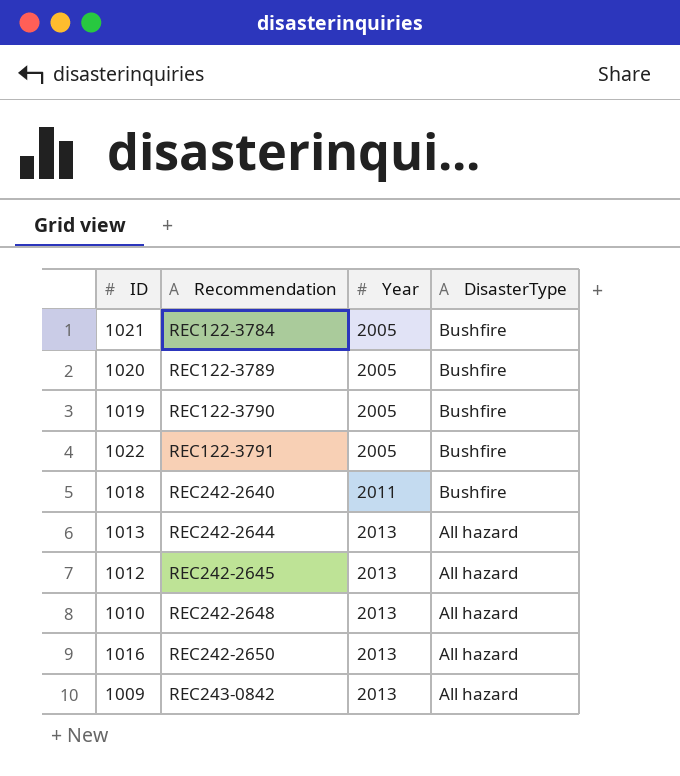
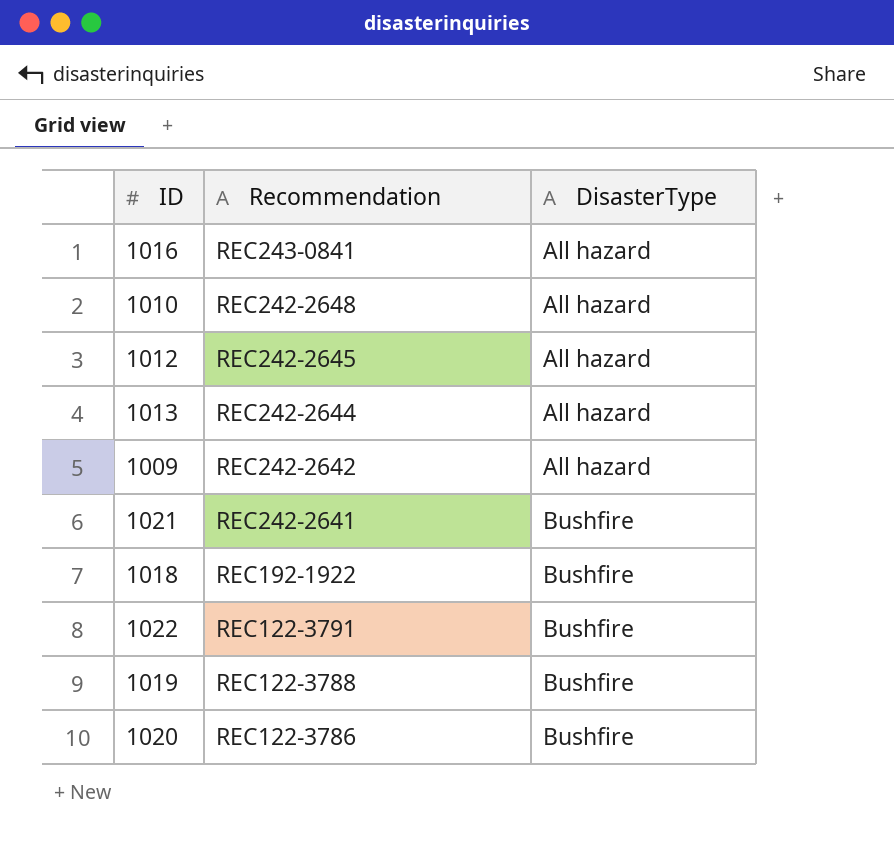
row order: Recommendation ascending -> Recommendation descending
column Year | position: 3 -> none
1016 | Recommendation: REC242-2650 -> REC243-0841
1009 | Recommendation: REC243-0842 -> REC242-2642
1021 | Recommendation: REC122-3784 -> REC242-2641
1018 | Recommendation: REC242-2640 -> REC192-1922
1019 | Recommendation: REC122-3790 -> REC122-3788
1020 | Recommendation: REC122-3789 -> REC122-3786

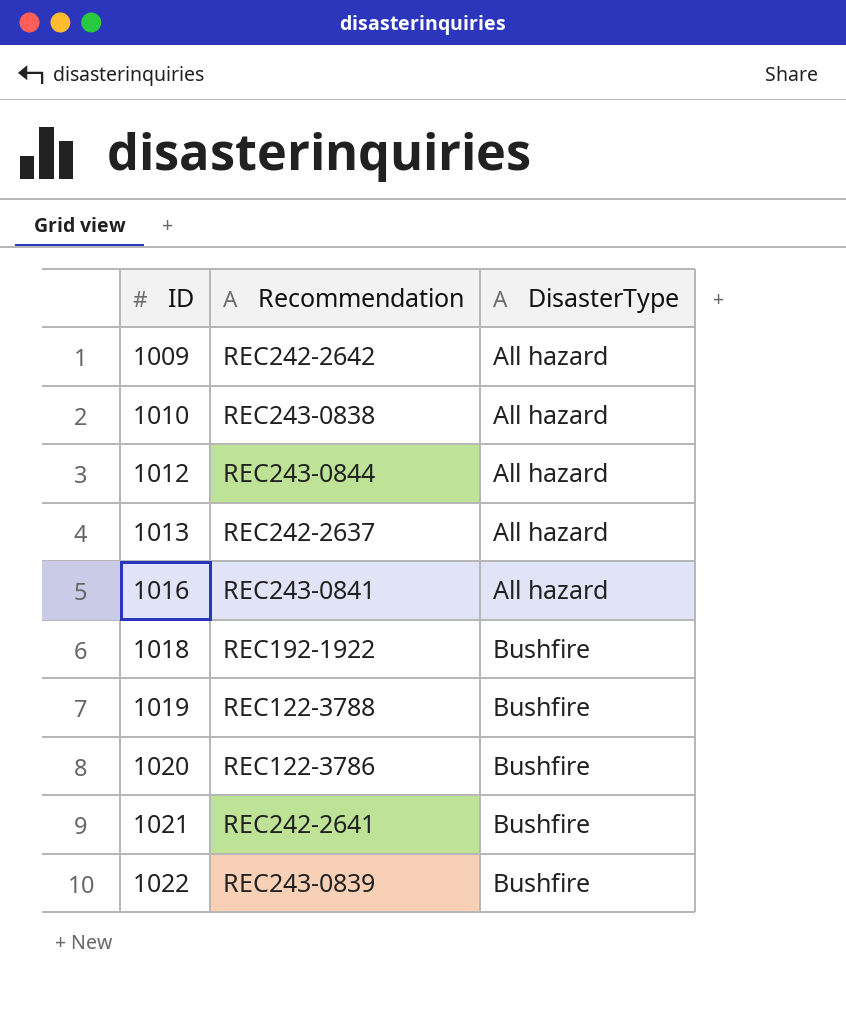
row order: Recommendation descending -> ID ascending
1010 | Recommendation: REC242-2648 -> REC243-0838
1012 | Recommendation: REC242-2645 -> REC243-0844
1013 | Recommendation: REC242-2644 -> REC242-2637
1022 | Recommendation: REC122-3791 -> REC243-0839

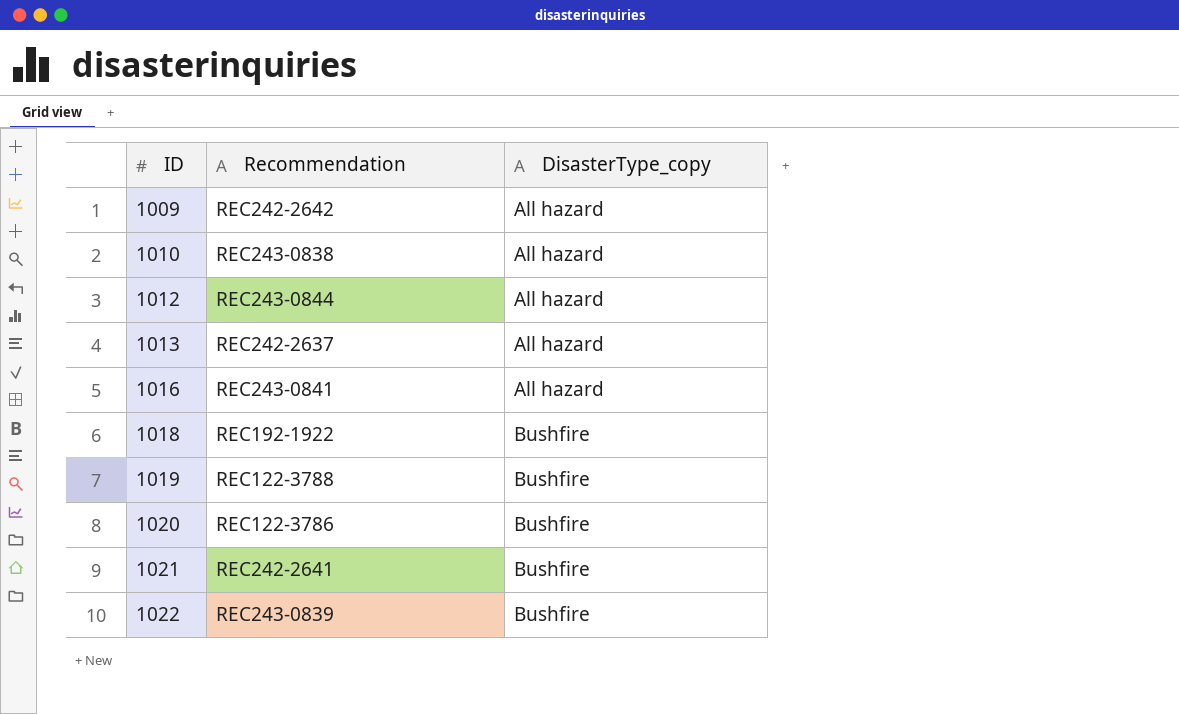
column name: DisasterType -> DisasterType_copy

